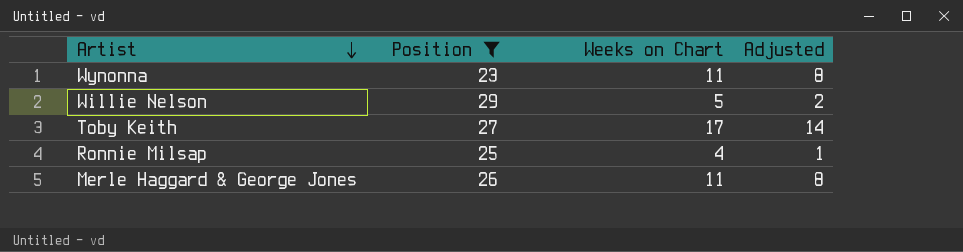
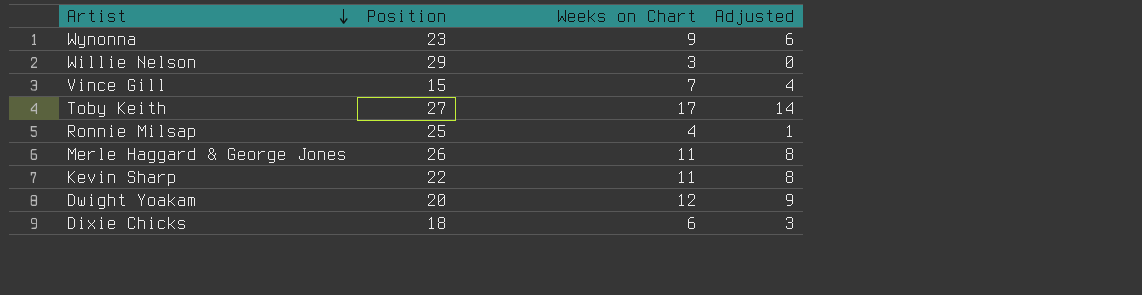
filter: Position >= 23 -> none
Wynonna | Weeks on Chart: 11 -> 9
Wynonna | Adjusted: 8 -> 6
Willie Nelson | Weeks on Chart: 5 -> 3
Willie Nelson | Adjusted: 2 -> 0

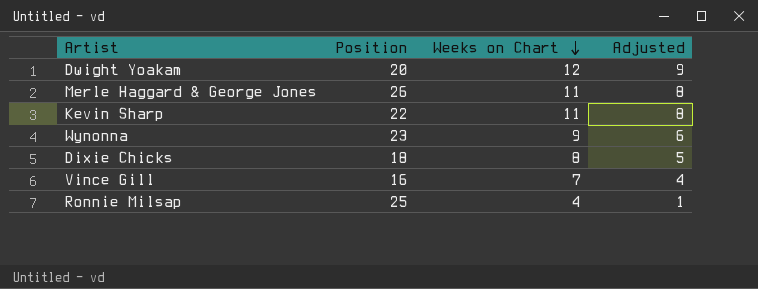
row order: Artist descending -> Weeks on Chart descending
row Willie Nelson: 29 | 3 | 0 -> none
row Toby Keith: 27 | 17 | 14 -> none
Dixie Chicks | Weeks on Chart: 6 -> 8
Dixie Chicks | Adjusted: 3 -> 5
Vince Gill | Position: 15 -> 16

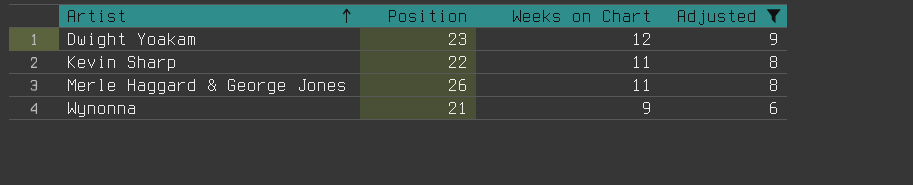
filter: none -> Adjusted >= 6
row order: Weeks on Chart descending -> Artist ascending
Dwight Yoakam | Position: 20 -> 23
Wynonna | Position: 23 -> 21

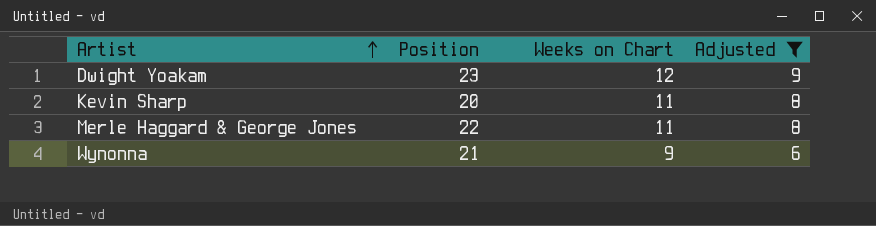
Kevin Sharp | Position: 22 -> 20
Merle Haggard & George Jones | Position: 26 -> 22

